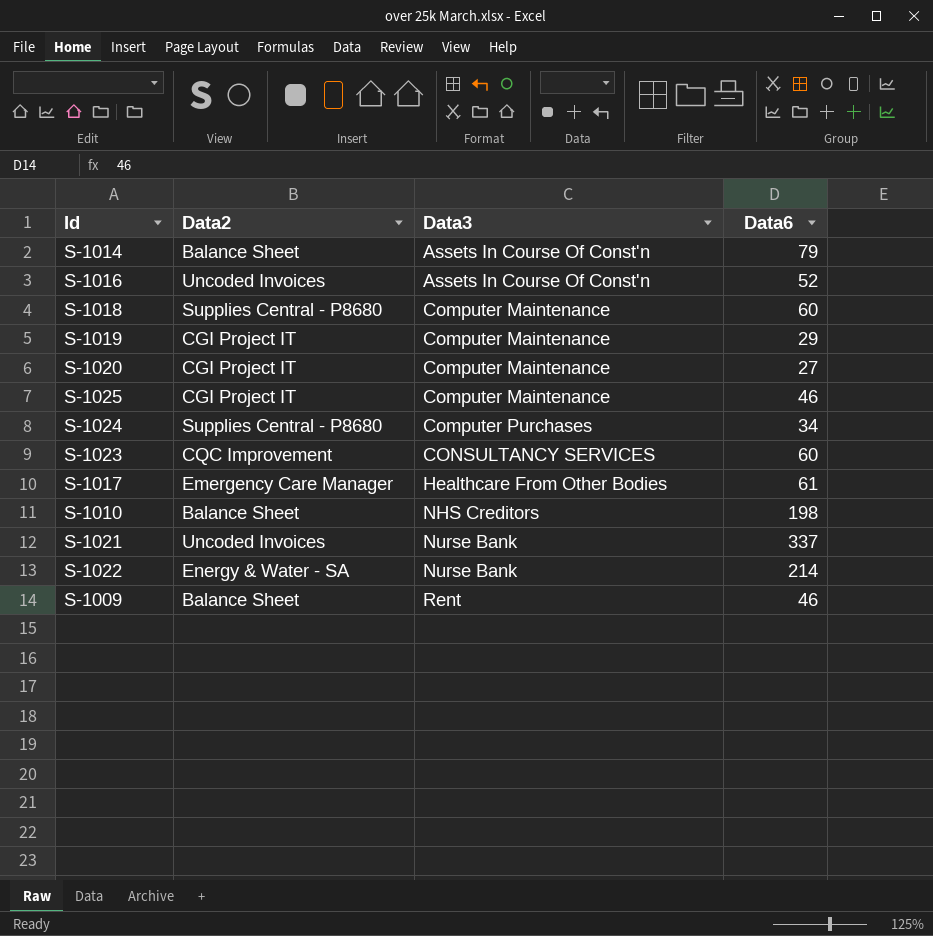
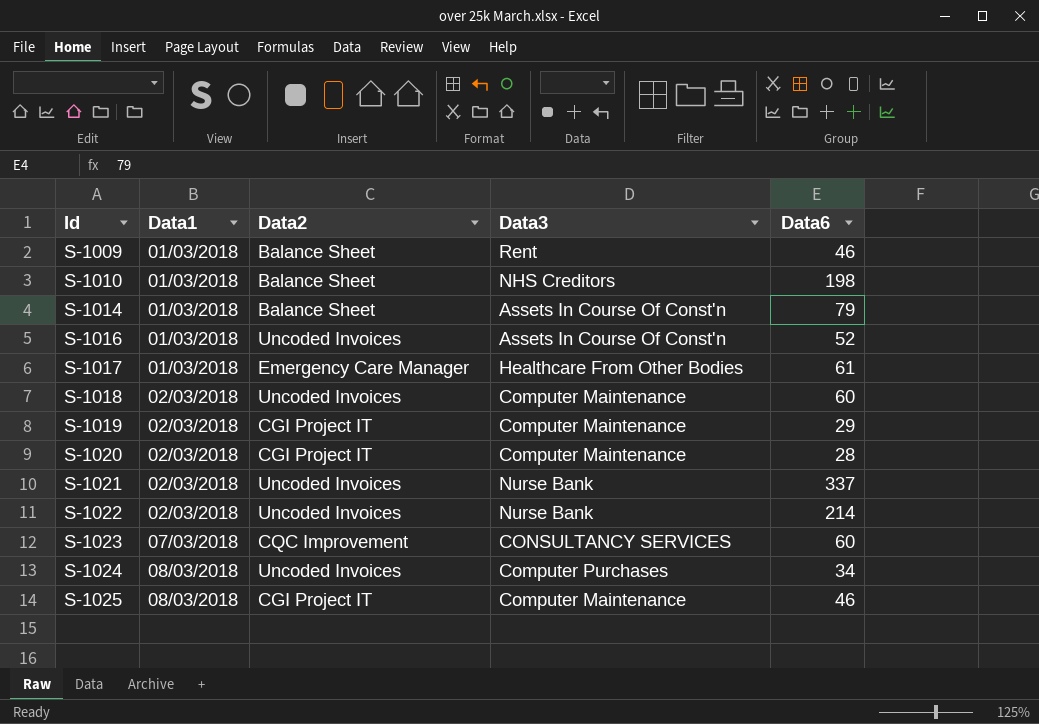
row order: Data3 ascending -> Id ascending
column Data1 | position: none -> 2
S-1018 | Data2: Supplies Central - P8680 -> Uncoded Invoices
S-1020 | Data6: 27 -> 28
S-1022 | Data2: Energy & Water - SA -> Uncoded Invoices
S-1024 | Data2: Supplies Central - P8680 -> Uncoded Invoices

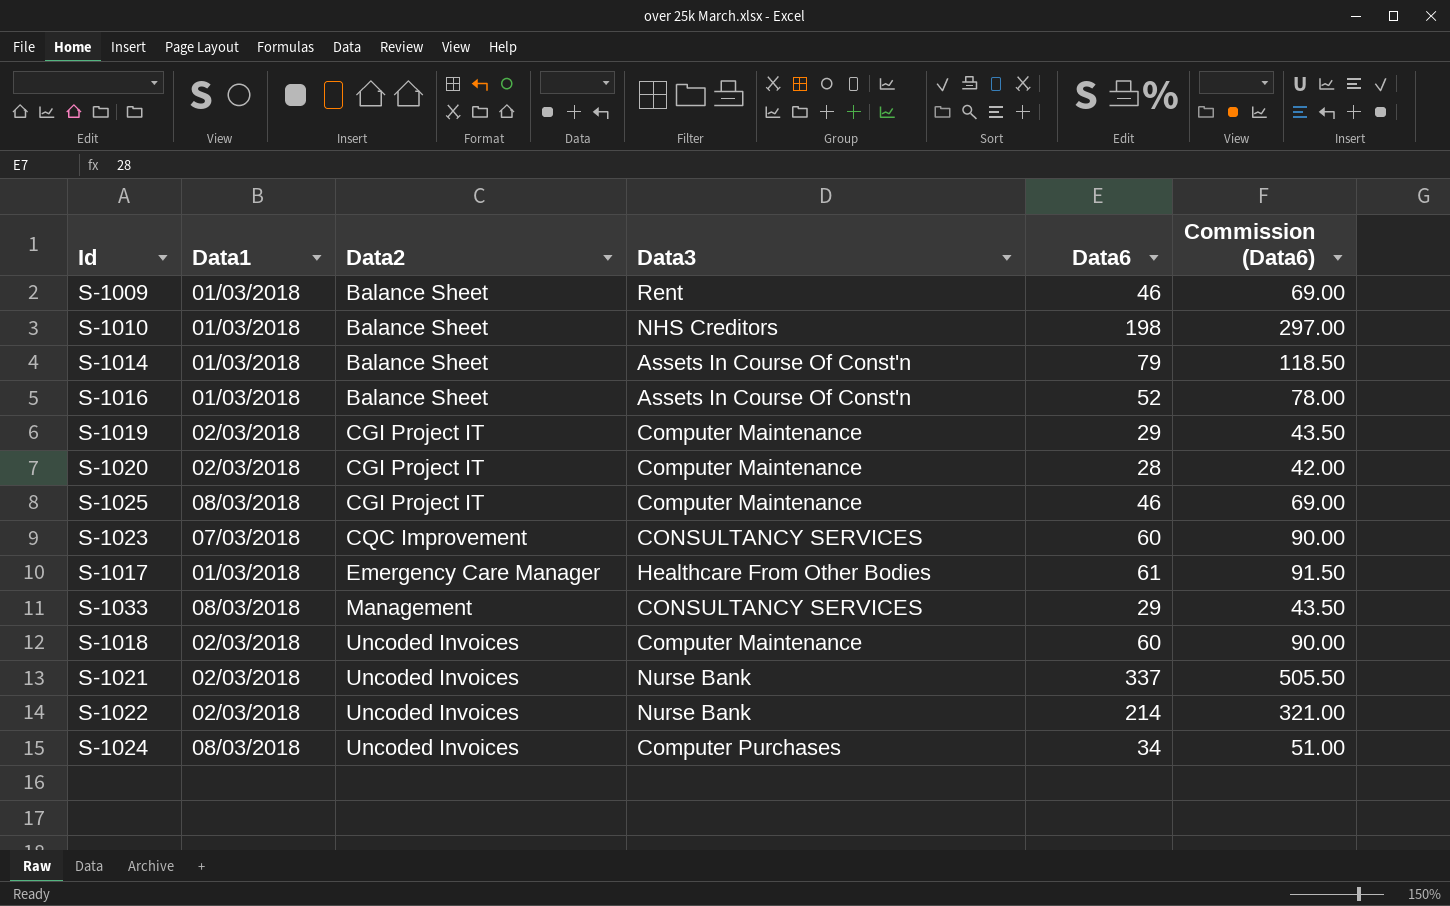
row order: Id ascending -> Data2 ascending
column Commission (Data6) | formula: none -> [Data6] * 1.5
S-1016 | Data2: Uncoded Invoices -> Balance Sheet
row S-1033: none -> 08/03/2018 | Management | CONSULTANCY SERVICES | 29 | 43.50

